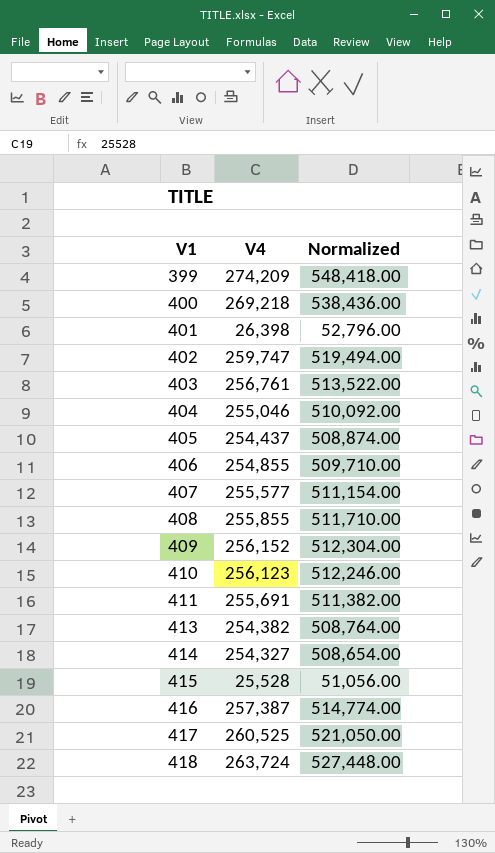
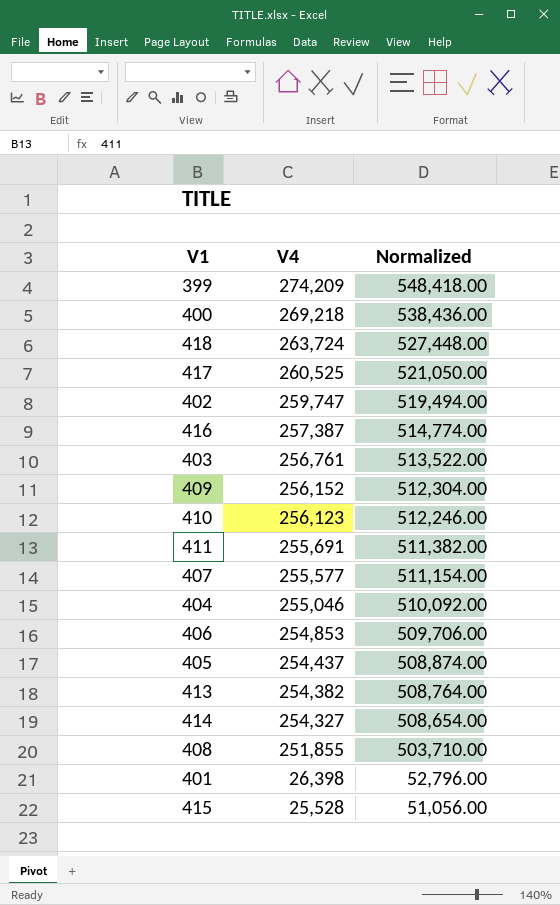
row order: V1 ascending -> V4 descending
406 | V4: 254,855 -> 254,853
406 | Normalized: 509,710.00 -> 509,706.00
408 | V4: 255,855 -> 251,855
408 | Normalized: 511,710.00 -> 503,710.00

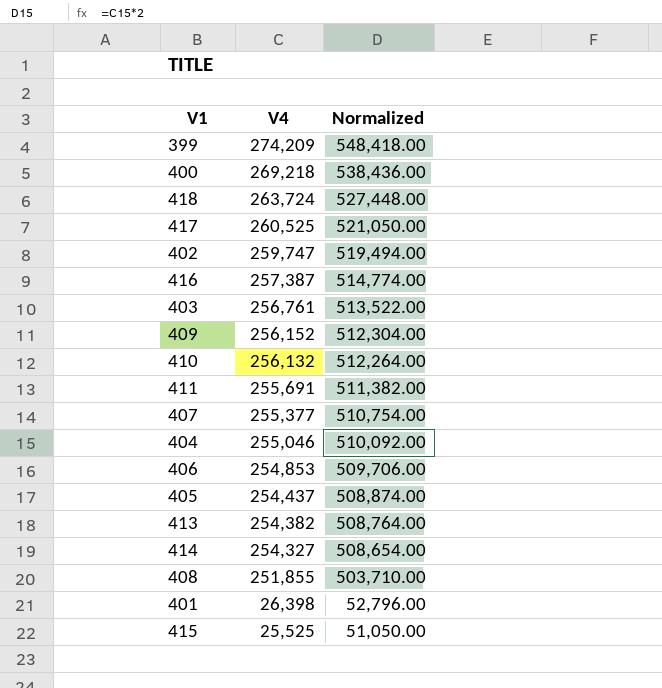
410 | V4: 256,123 -> 256,132
410 | Normalized: 512,246.00 -> 512,264.00
407 | V4: 255,577 -> 255,377
407 | Normalized: 511,154.00 -> 510,754.00
415 | V4: 25,528 -> 25,525
415 | Normalized: 51,056.00 -> 51,050.00

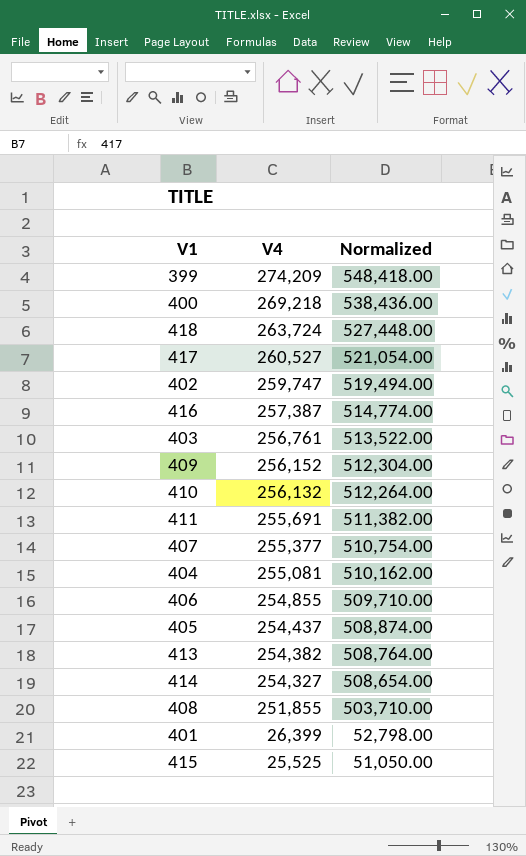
417 | V4: 260,525 -> 260,527
417 | Normalized: 521,050.00 -> 521,054.00
404 | V4: 255,046 -> 255,081
404 | Normalized: 510,092.00 -> 510,162.00
406 | V4: 254,853 -> 254,855
406 | Normalized: 509,706.00 -> 509,710.00
401 | V4: 26,398 -> 26,399
401 | Normalized: 52,796.00 -> 52,798.00

